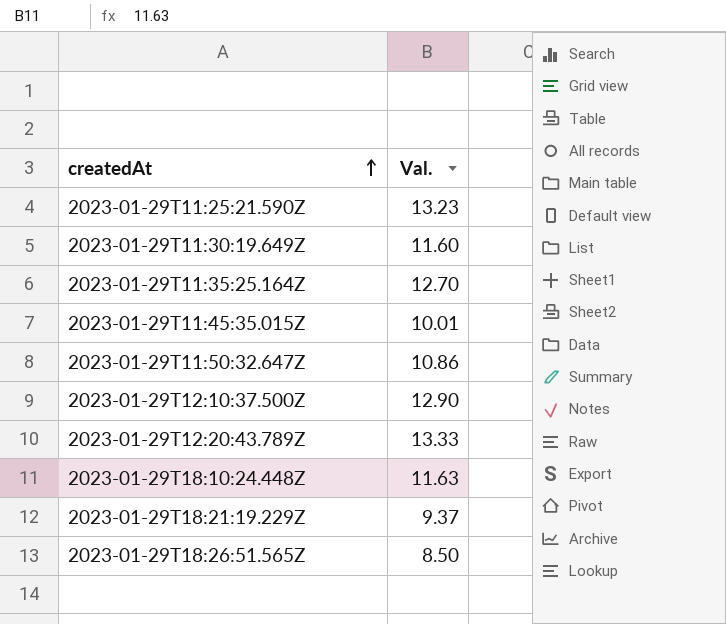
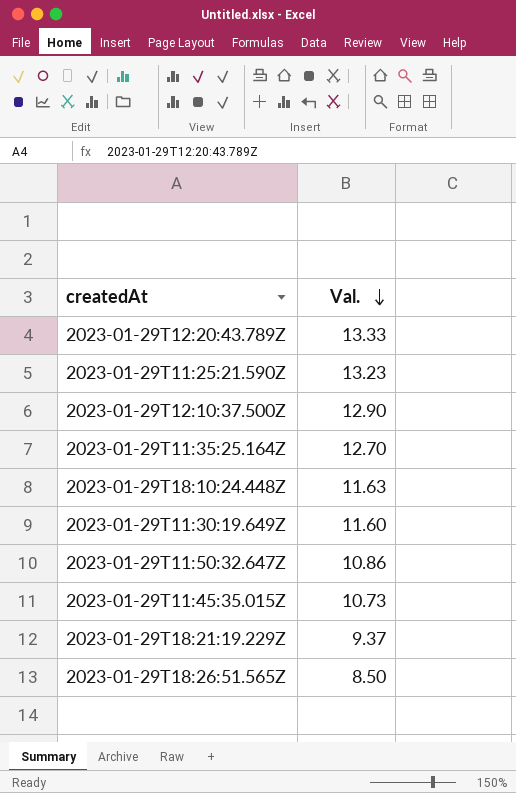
row order: createdAt ascending -> Val. descending
2023-01-29T11:45:35.015Z | Val.: 10.01 -> 10.73

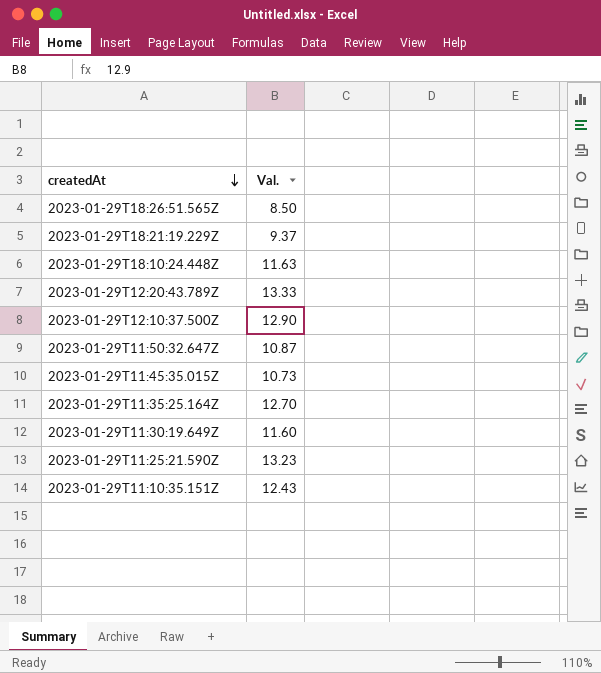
row order: Val. descending -> createdAt descending
2023-01-29T11:50:32.647Z | Val.: 10.86 -> 10.87
row 2023-01-29T11:10:35.151Z: none -> 12.43

